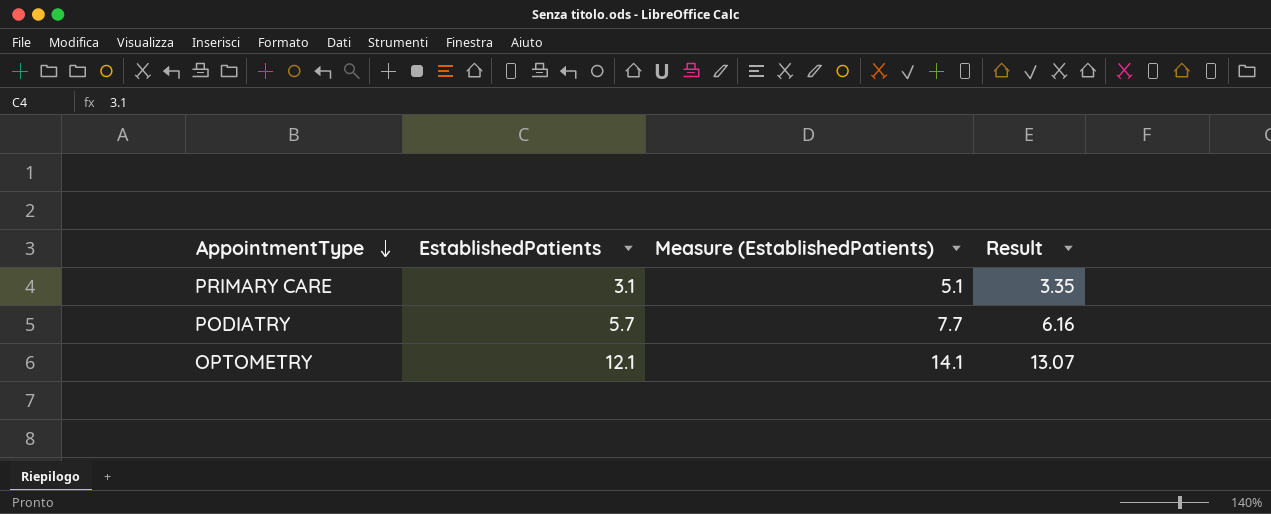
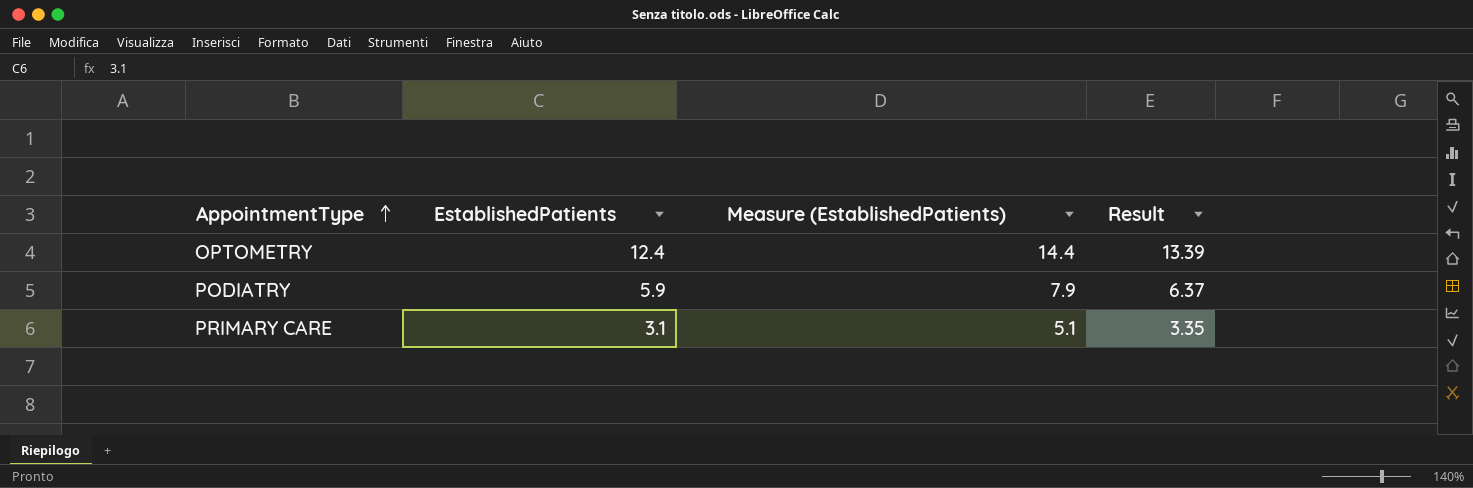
row order: AppointmentType descending -> AppointmentType ascending
OPTOMETRY | EstablishedPatients: 12.1 -> 12.4
OPTOMETRY | Measure (EstablishedPatients): 14.1 -> 14.4
OPTOMETRY | Result: 13.07 -> 13.39
PODIATRY | EstablishedPatients: 5.7 -> 5.9
PODIATRY | Measure (EstablishedPatients): 7.7 -> 7.9
PODIATRY | Result: 6.16 -> 6.37

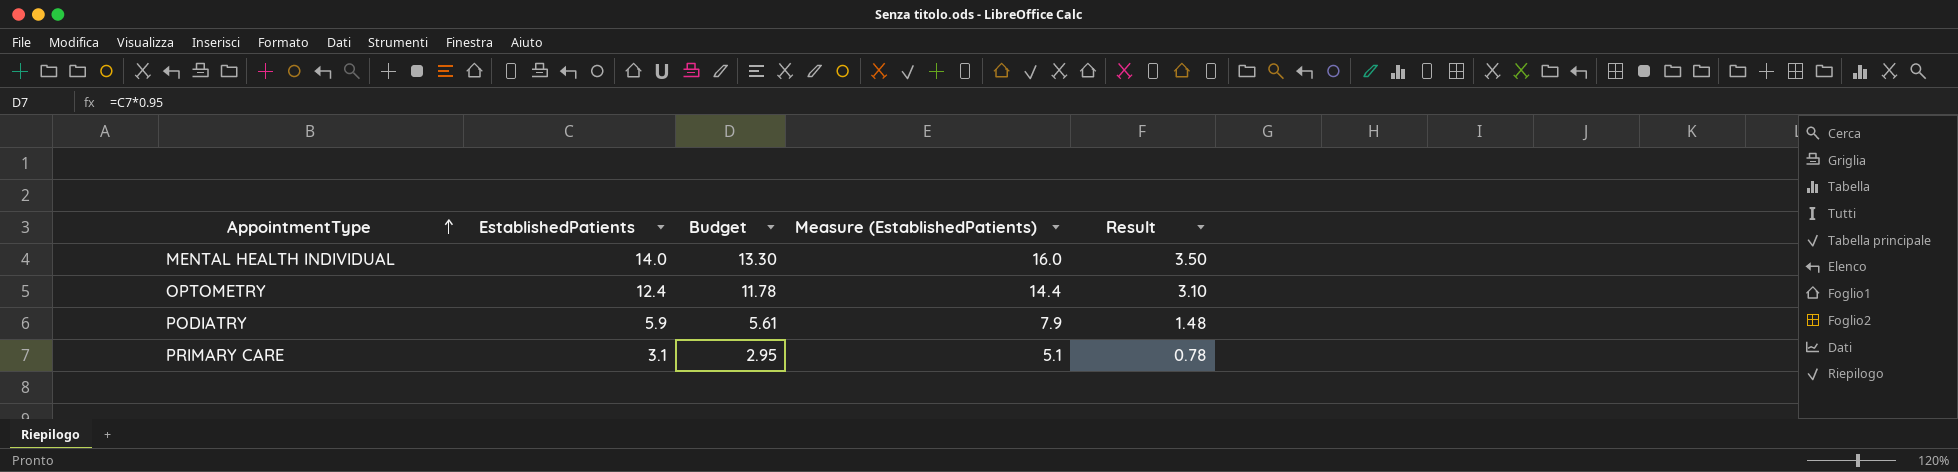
column Budget | formula: none -> [EstablishedPatients] * 0.95
column Result | formula: [EstablishedPatients] * 1.08 -> [EstablishedPatients] * 0.25
row MENTAL HEALTH INDIVIDUAL: none -> 14.0 | 13.30 | 16.0 | 3.50

